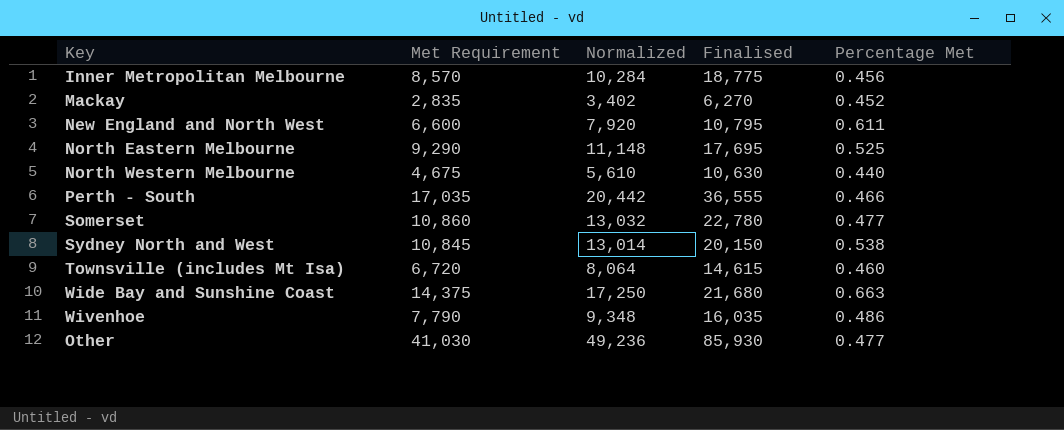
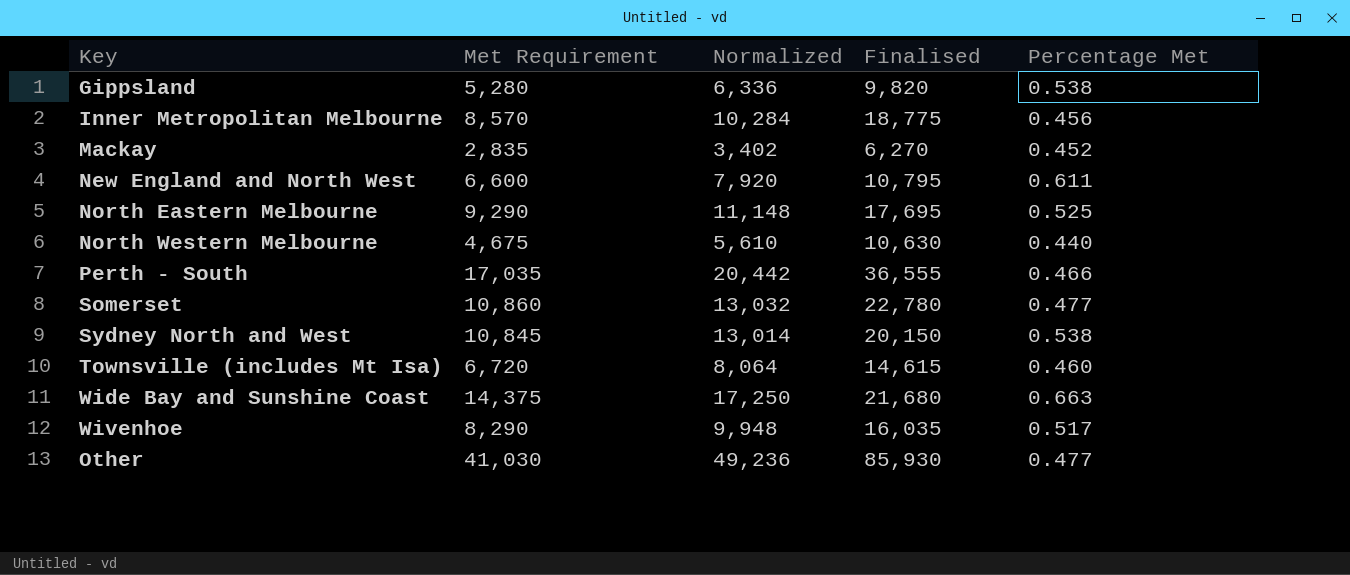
row Gippsland: none -> 5,280 | 6,336 | 9,820 | 0.538
Wivenhoe | Met Requirement: 7,790 -> 8,290
Wivenhoe | Normalized: 9,348 -> 9,948
Wivenhoe | Percentage Met: 0.486 -> 0.517

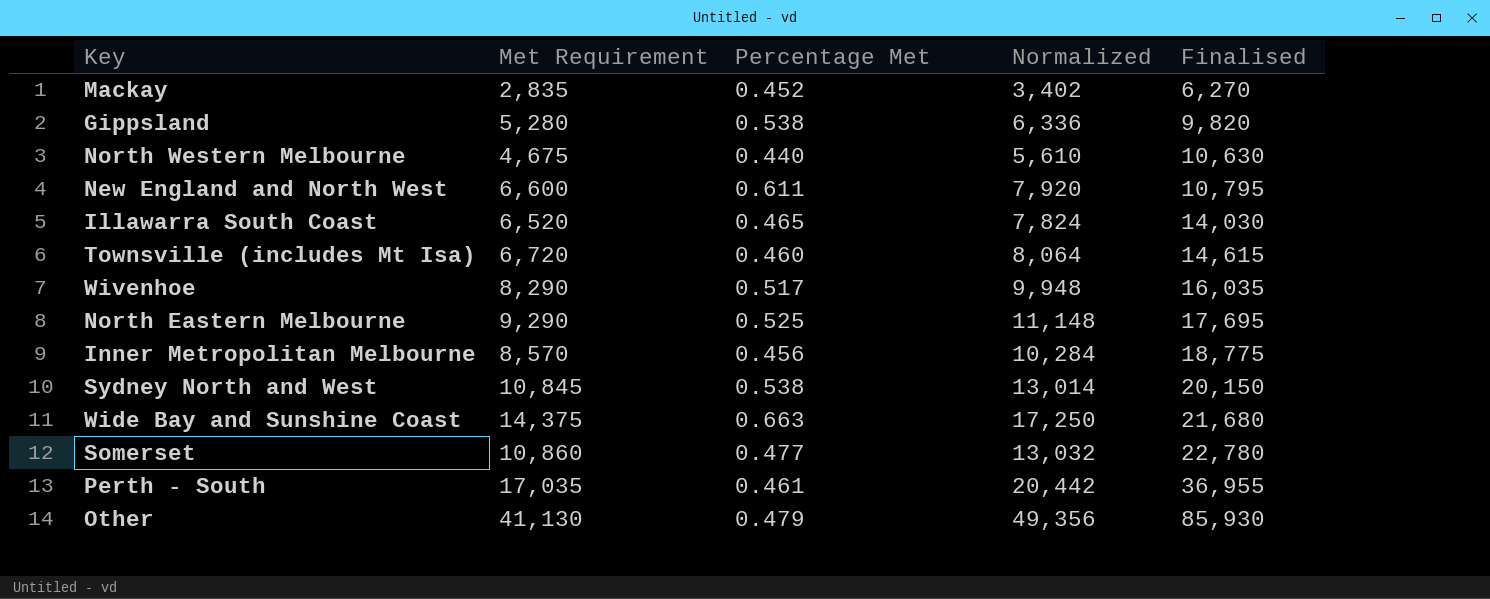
row order: none -> Finalised ascending
column Percentage Met | position: 5 -> 3
row Illawarra South Coast: none -> 6,520 | 0.465 | 7,824 | 14,030
Perth - South | Percentage Met: 0.466 -> 0.461
Perth - South | Finalised: 36,555 -> 36,955
Other | Met Requirement: 41,030 -> 41,130
Other | Percentage Met: 0.477 -> 0.479
Other | Normalized: 49,236 -> 49,356

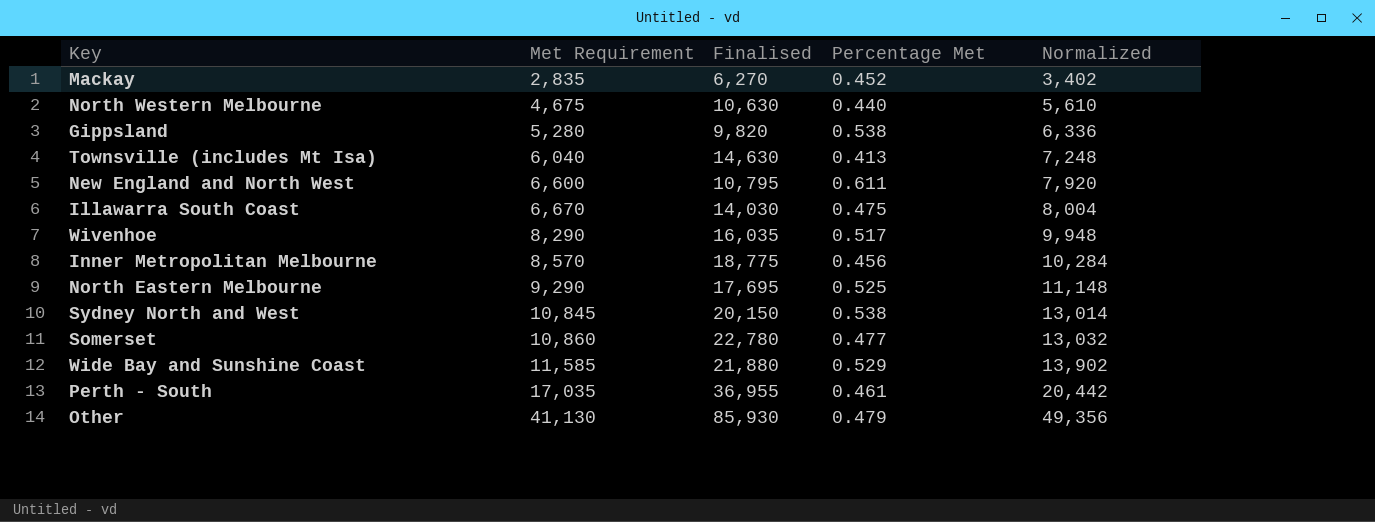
row order: Finalised ascending -> Met Requirement ascending
column Finalised | position: 5 -> 3
Townsville (includes Mt Isa) | Met Requirement: 6,720 -> 6,040
Townsville (includes Mt Isa) | Finalised: 14,615 -> 14,630
Townsville (includes Mt Isa) | Percentage Met: 0.460 -> 0.413
Townsville (includes Mt Isa) | Normalized: 8,064 -> 7,248
Illawarra South Coast | Met Requirement: 6,520 -> 6,670
Illawarra South Coast | Percentage Met: 0.465 -> 0.475
Illawarra South Coast | Normalized: 7,824 -> 8,004
Wide Bay and Sunshine Coast | Met Requirement: 14,375 -> 11,585
Wide Bay and Sunshine Coast | Finalised: 21,680 -> 21,880
Wide Bay and Sunshine Coast | Percentage Met: 0.663 -> 0.529
Wide Bay and Sunshine Coast | Normalized: 17,250 -> 13,902

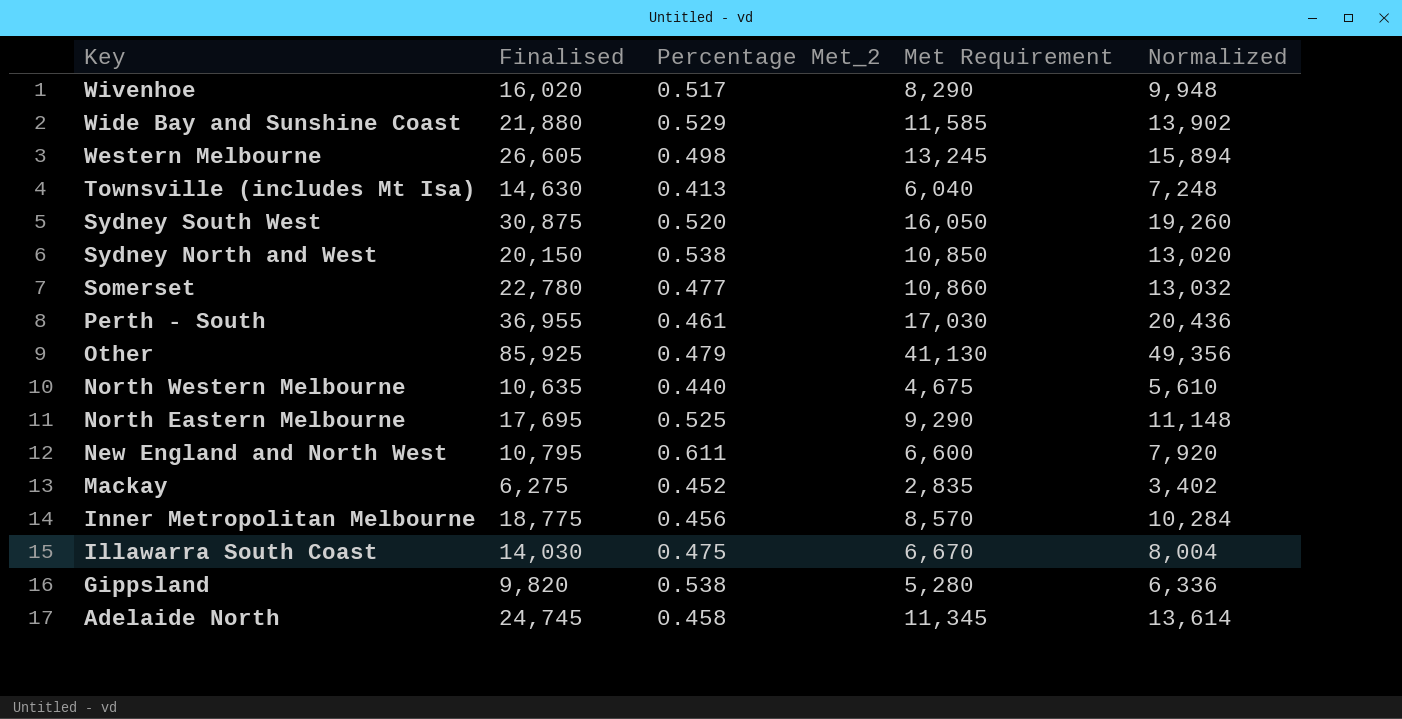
row order: Met Requirement ascending -> Key descending
column name: Percentage Met -> Percentage Met_2
column Met Requirement | position: 2 -> 4
Wivenhoe | Finalised: 16,035 -> 16,020
row Western Melbourne: none -> 26,605 | 0.498 | 13,245 | 15,894
row Sydney South West: none -> 30,875 | 0.520 | 16,050 | 19,260
Sydney North and West | Met Requirement: 10,845 -> 10,850
Sydney North and West | Normalized: 13,014 -> 13,020
Perth - South | Met Requirement: 17,035 -> 17,030
Perth - South | Normalized: 20,442 -> 20,436
Other | Finalised: 85,930 -> 85,925
North Western Melbourne | Finalised: 10,630 -> 10,635
Mackay | Finalised: 6,270 -> 6,275
row Adelaide North: none -> 24,745 | 0.458 | 11,345 | 13,614

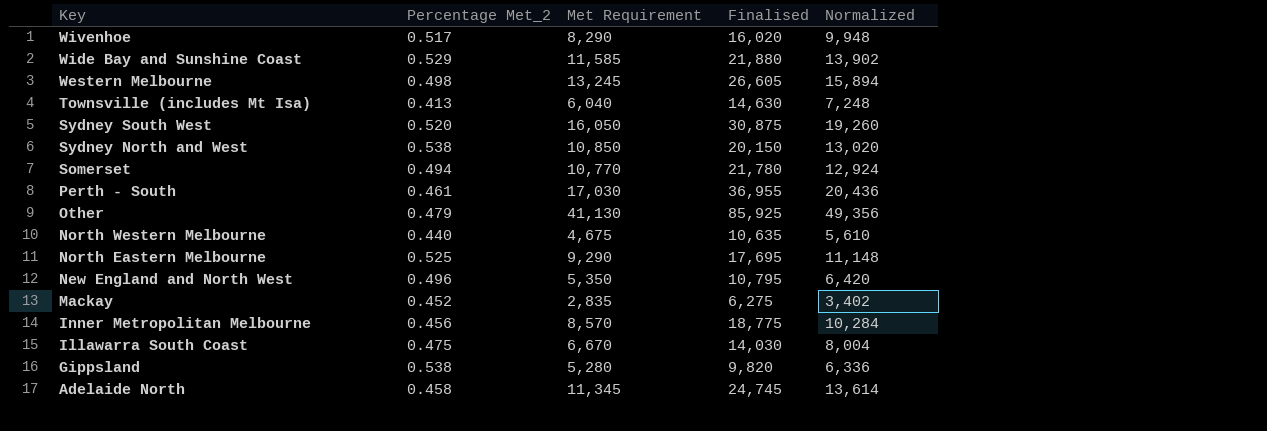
column Finalised | position: 2 -> 4
Somerset | Percentage Met_2: 0.477 -> 0.494
Somerset | Met Requirement: 10,860 -> 10,770
Somerset | Finalised: 22,780 -> 21,780
Somerset | Normalized: 13,032 -> 12,924
New England and North West | Percentage Met_2: 0.611 -> 0.496
New England and North West | Met Requirement: 6,600 -> 5,350
New England and North West | Normalized: 7,920 -> 6,420

